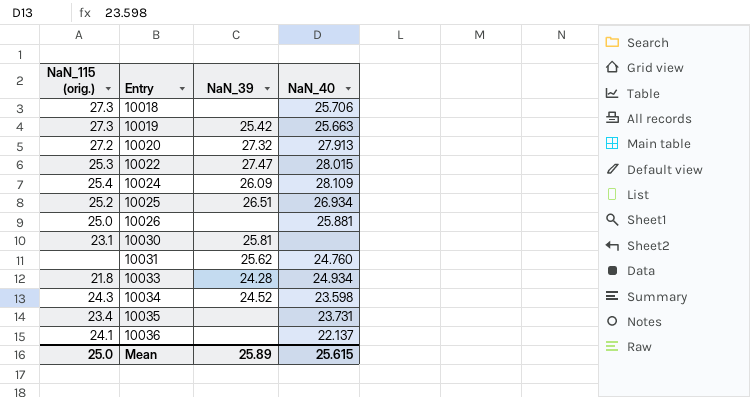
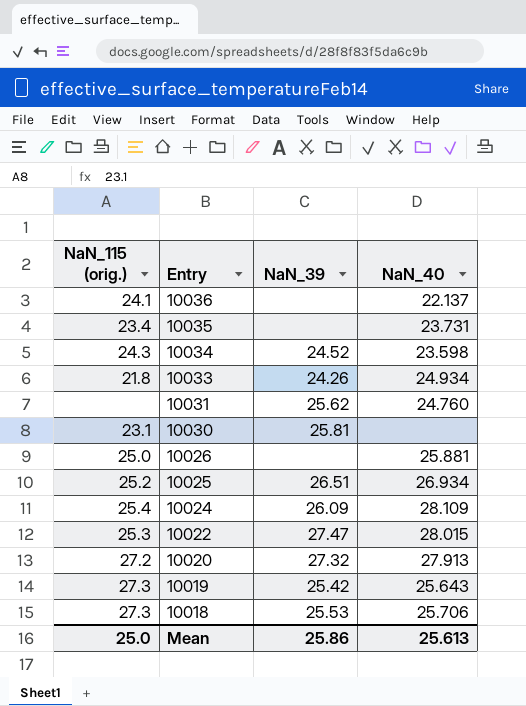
row order: Entry ascending -> Entry descending
10033 | NaN_39: 24.28 -> 24.26
10019 | NaN_40: 25.663 -> 25.643
10018 | NaN_39: none -> 25.53
Mean | NaN_39: 25.89 -> 25.86
Mean | NaN_40: 25.615 -> 25.613

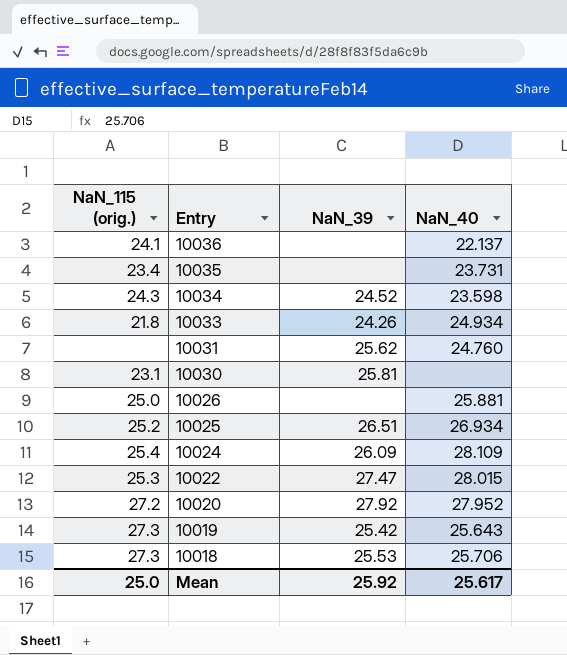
10020 | NaN_39: 27.32 -> 27.92
10020 | NaN_40: 27.913 -> 27.952
Mean | NaN_39: 25.86 -> 25.92
Mean | NaN_40: 25.613 -> 25.617

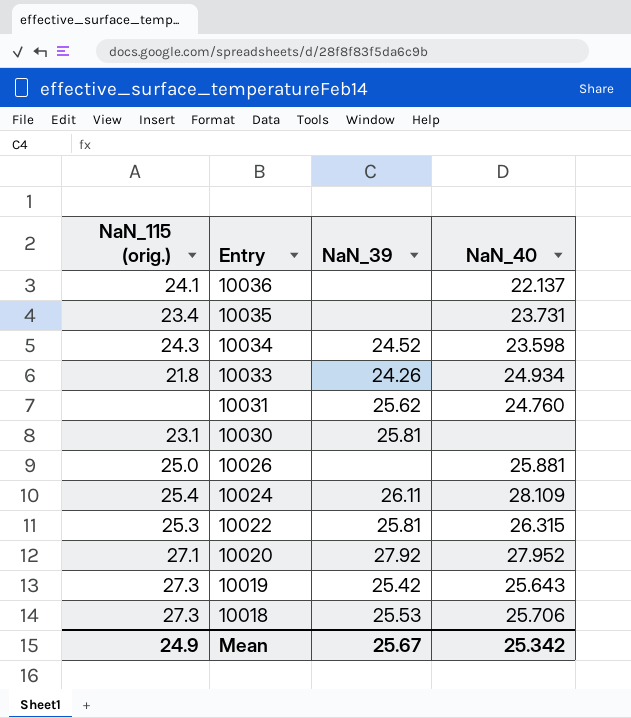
row 10025: 25.2 | 26.51 | 26.934 -> none
10024 | NaN_39: 26.09 -> 26.11
10022 | NaN_39: 27.47 -> 25.81
10022 | NaN_40: 28.015 -> 26.315
10020 | NaN_115 (orig.): 27.2 -> 27.1
Mean | NaN_115 (orig.): 25.0 -> 24.9
Mean | NaN_39: 25.92 -> 25.67
Mean | NaN_40: 25.617 -> 25.342

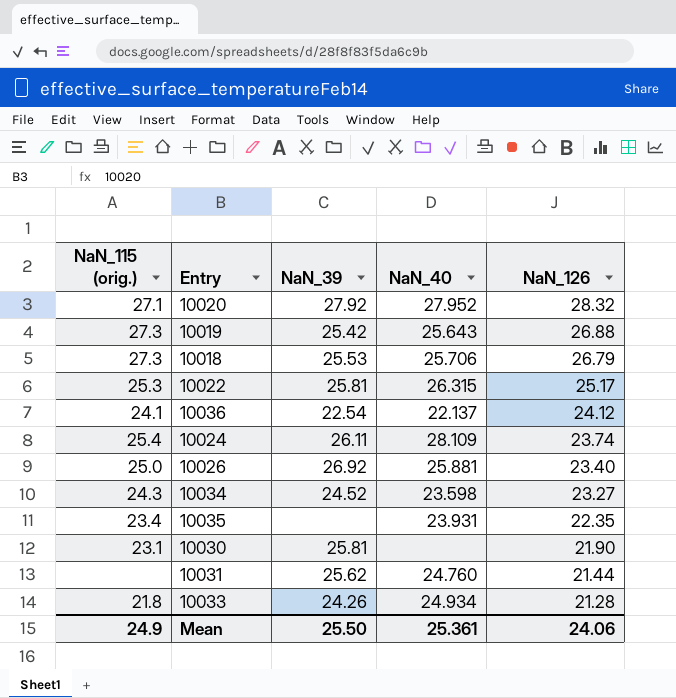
row order: Entry descending -> NaN_126 descending
column NaN_126 | position: none -> 5
10036 | NaN_39: none -> 22.54
10026 | NaN_39: none -> 26.92
10035 | NaN_40: 23.731 -> 23.931
Mean | NaN_39: 25.67 -> 25.50
Mean | NaN_40: 25.342 -> 25.361

